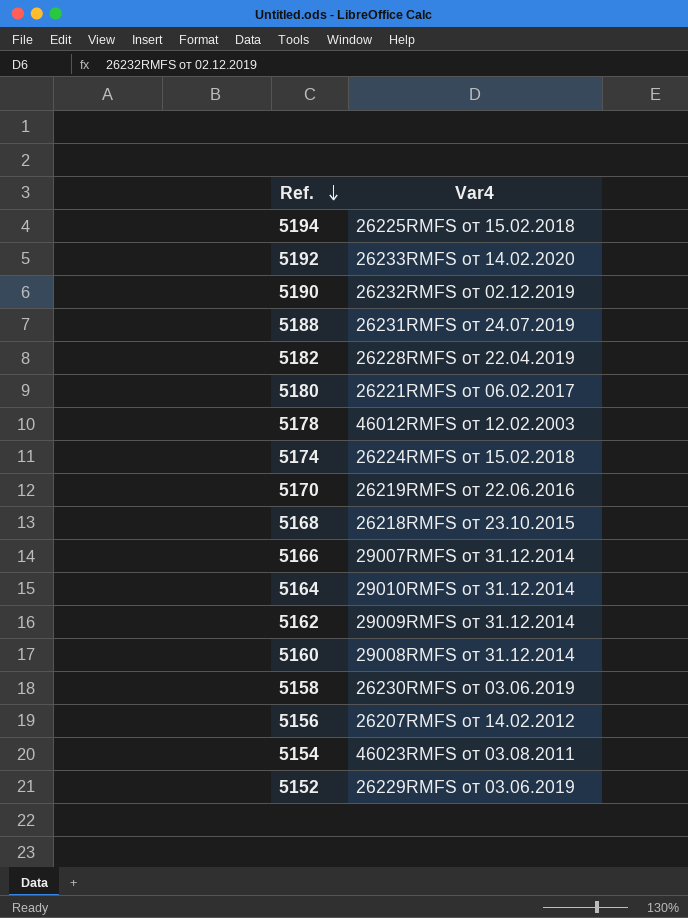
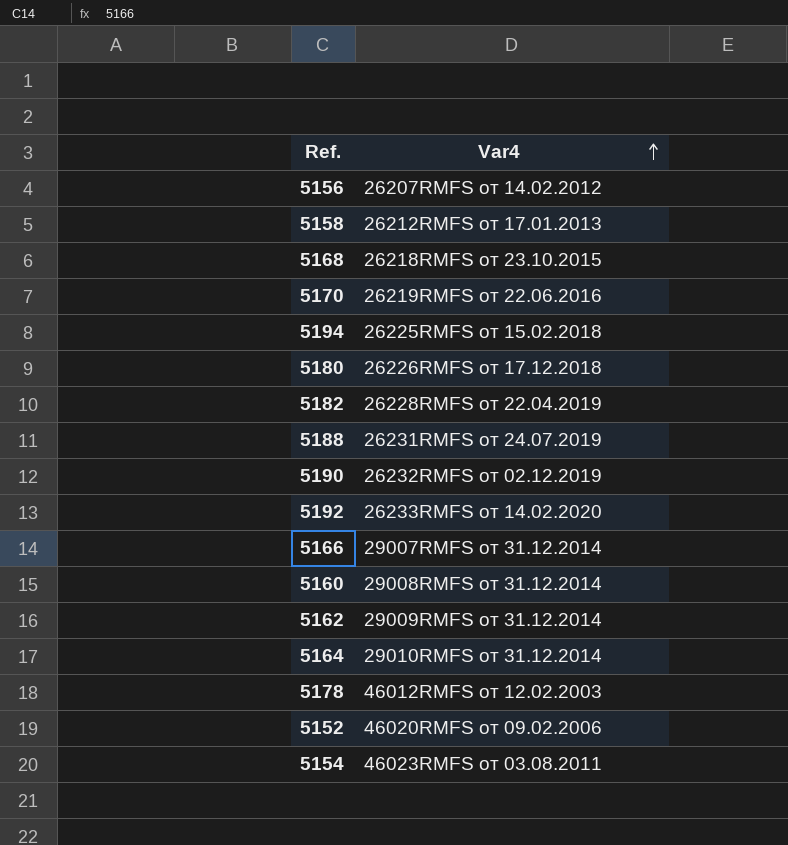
row order: Ref. descending -> Var4 ascending
row 5174: 26224RMFS от 15.02.2018 -> none
5158 | Var4: 26230RMFS от 03.06.2019 -> 26212RMFS от 17.01.2013
5180 | Var4: 26221RMFS от 06.02.2017 -> 26226RMFS от 17.12.2018
5152 | Var4: 26229RMFS от 03.06.2019 -> 46020RMFS от 09.02.2006

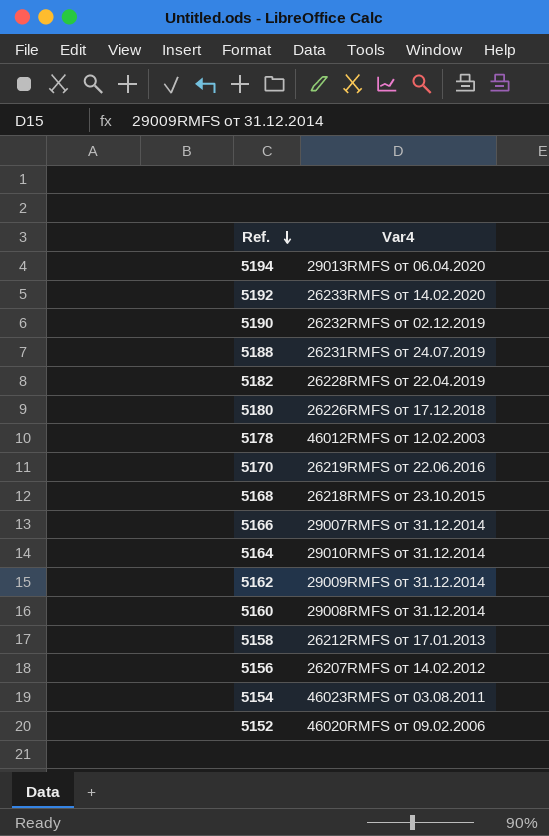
row order: Var4 ascending -> Ref. descending
5194 | Var4: 26225RMFS от 15.02.2018 -> 29013RMFS от 06.04.2020

